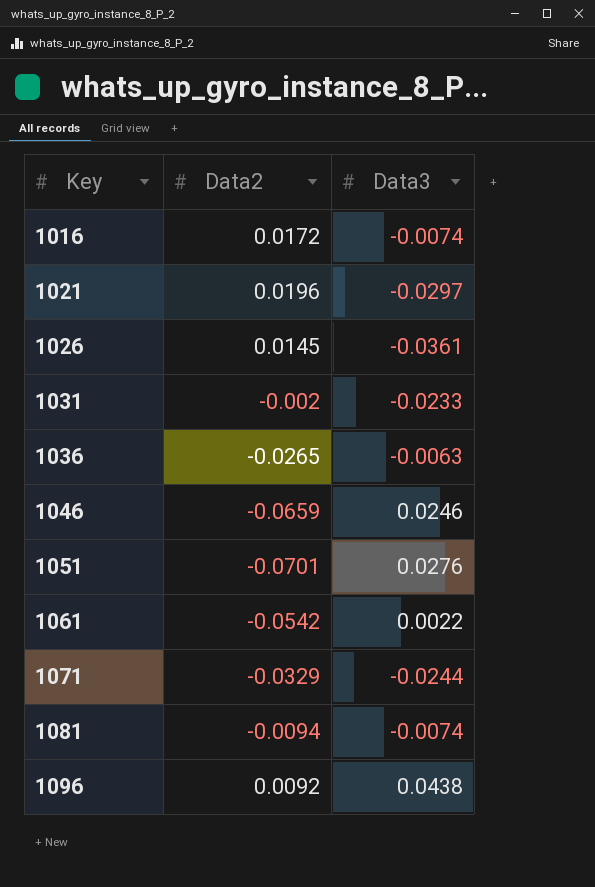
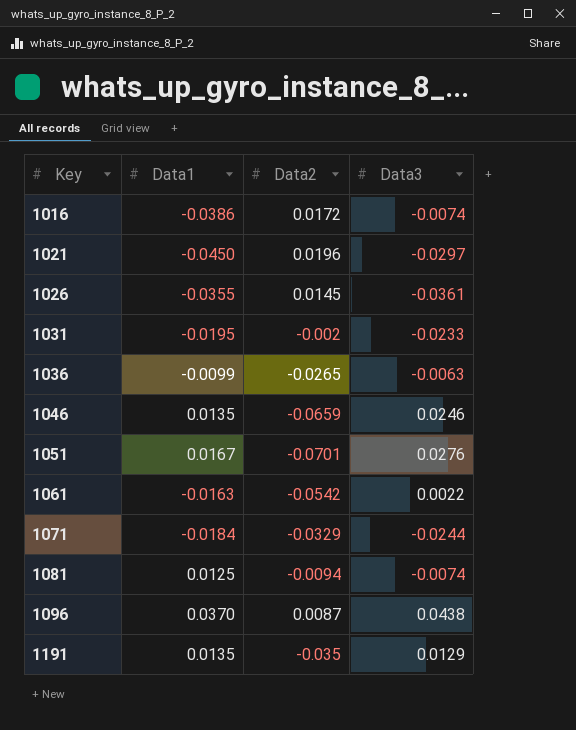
column Data1 | position: none -> 2
1096 | Data2: 0.0092 -> 0.0087
row 1191: none -> 0.0135 | -0.035 | 0.0129

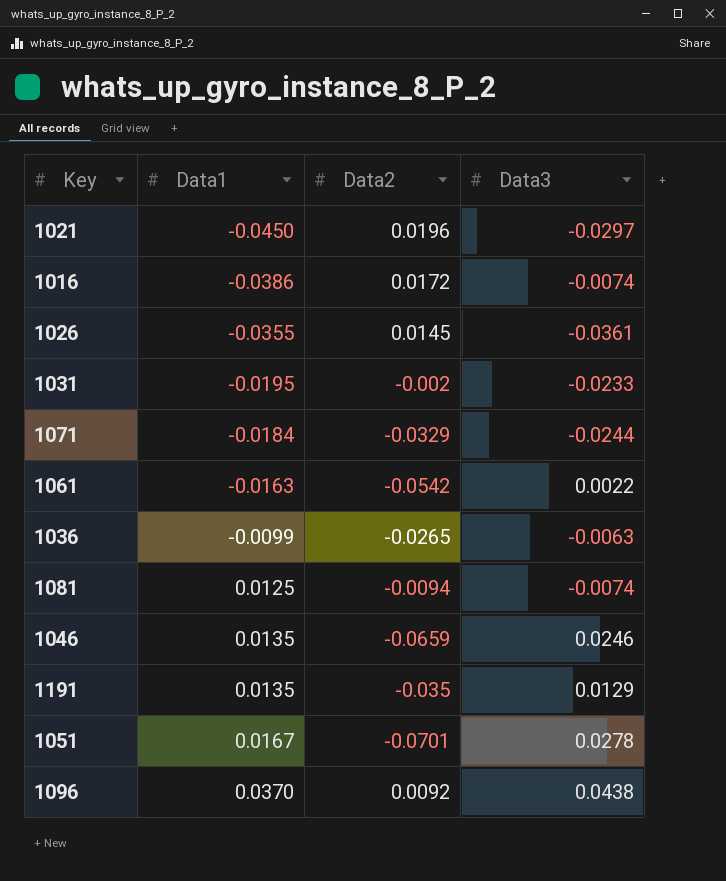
row order: Key ascending -> Data1 ascending
1051 | Data3: 0.0276 -> 0.0278
1096 | Data2: 0.0087 -> 0.0092

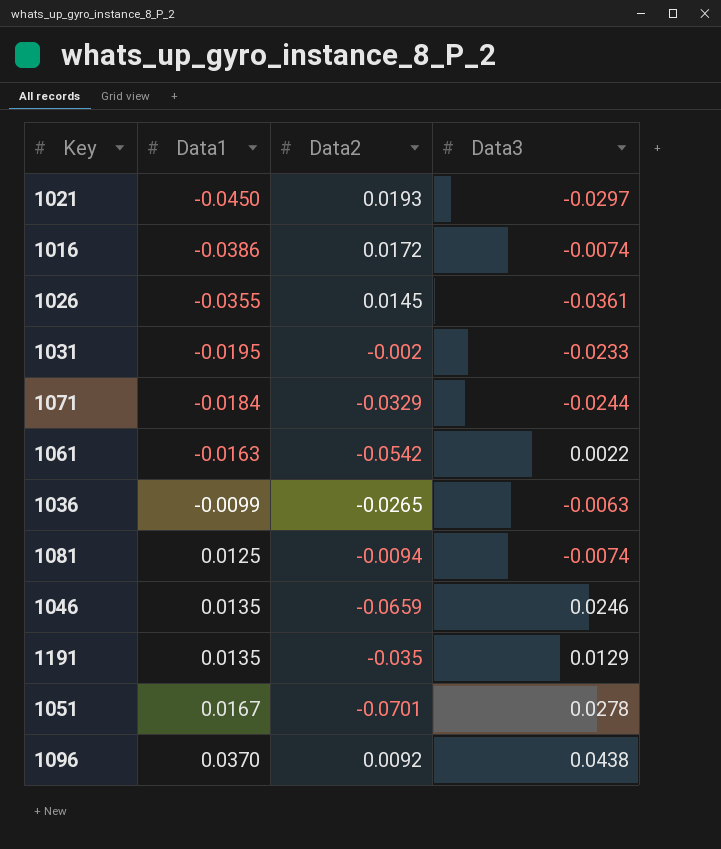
1021 | Data2: 0.0196 -> 0.0193

